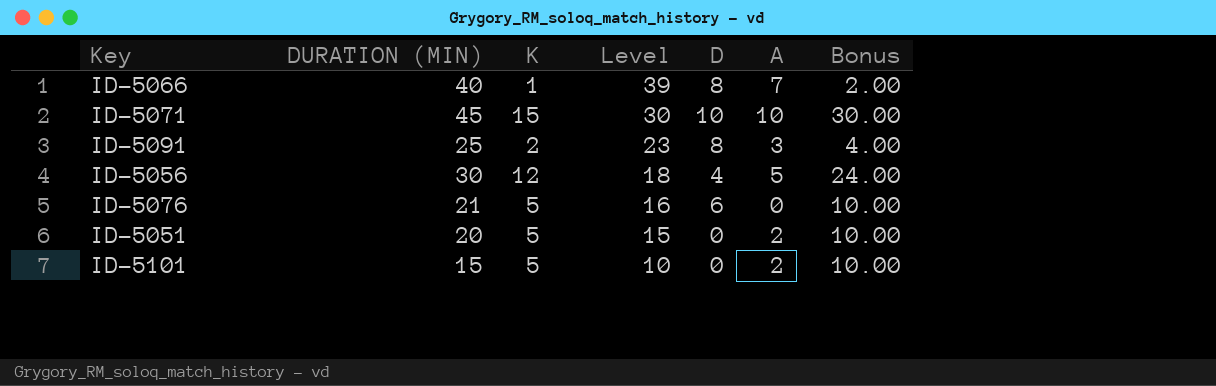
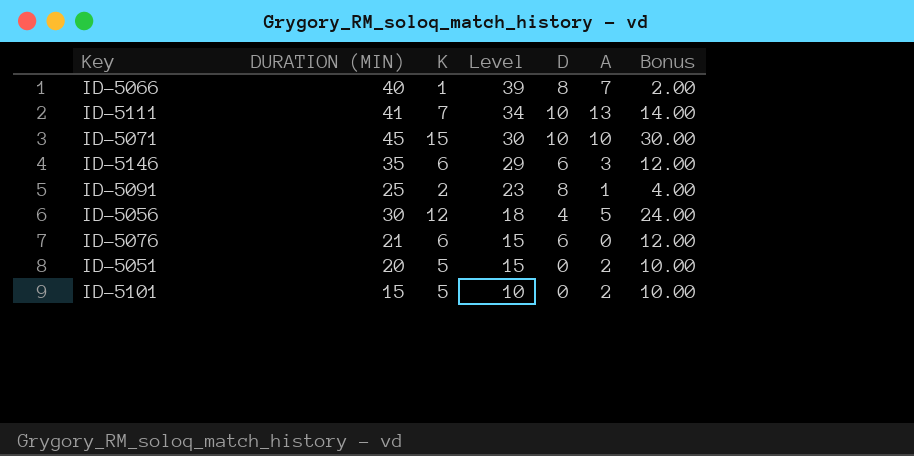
row ID-5111: none -> 41 | 7 | 34 | 10 | 13 | 14.00
row ID-5146: none -> 35 | 6 | 29 | 6 | 3 | 12.00
ID-5091 | A: 3 -> 1
ID-5076 | K: 5 -> 6
ID-5076 | Level: 16 -> 15
ID-5076 | Bonus: 10.00 -> 12.00

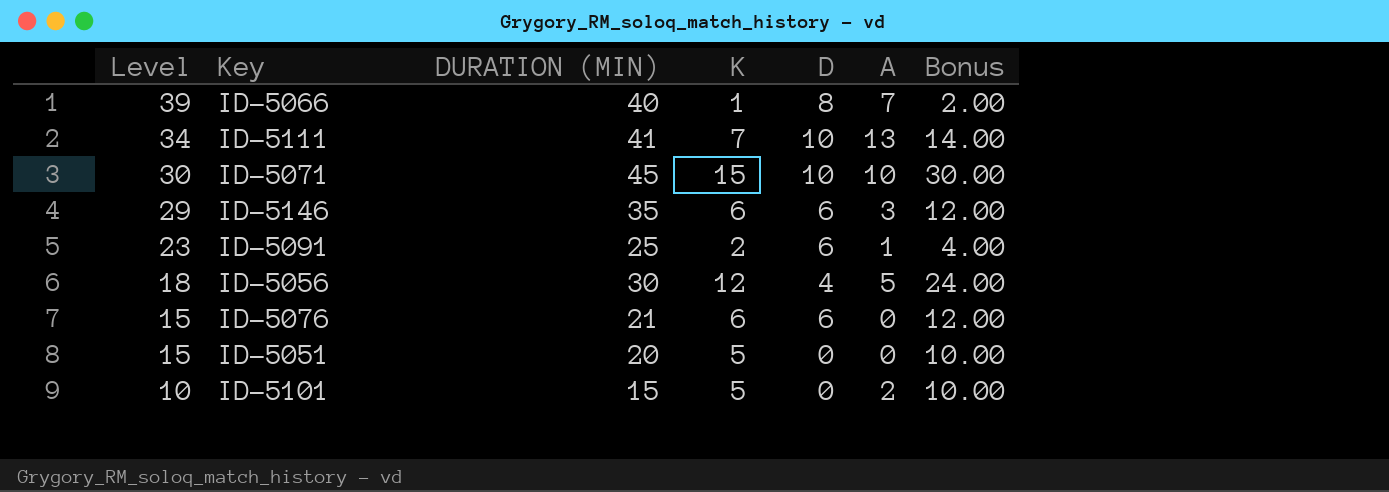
column Level | position: 4 -> 1
ID-5091 | D: 8 -> 6
ID-5051 | A: 2 -> 0

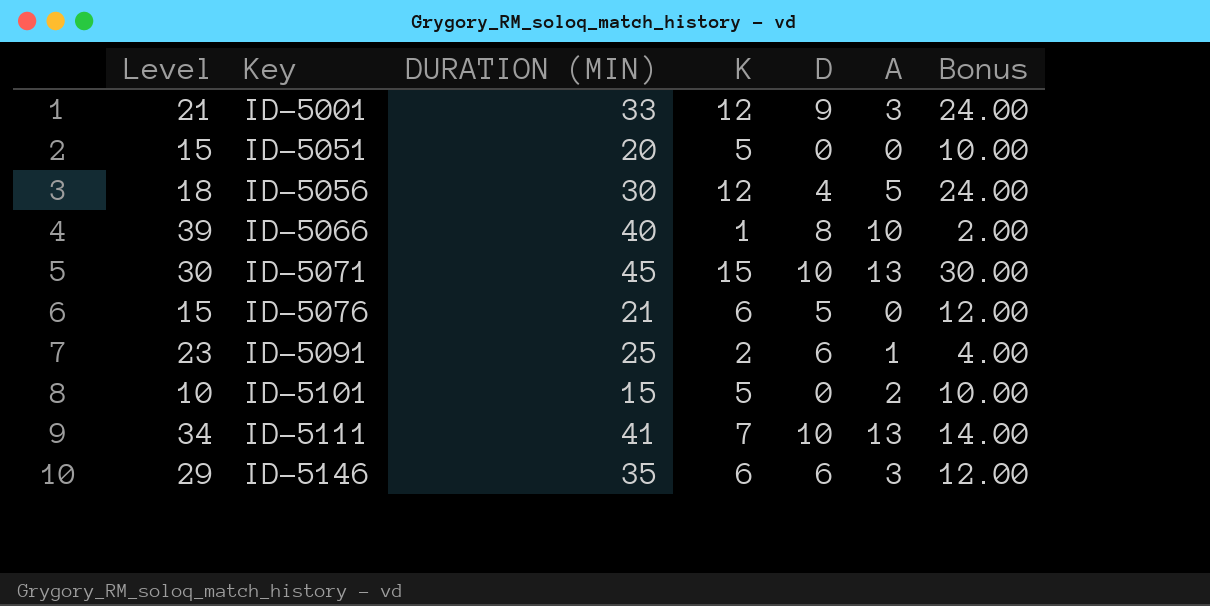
row order: Level descending -> Key ascending
row ID-5001: none -> 21 | 33 | 12 | 9 | 3 | 24.00
ID-5066 | A: 7 -> 10
ID-5071 | A: 10 -> 13
ID-5076 | D: 6 -> 5

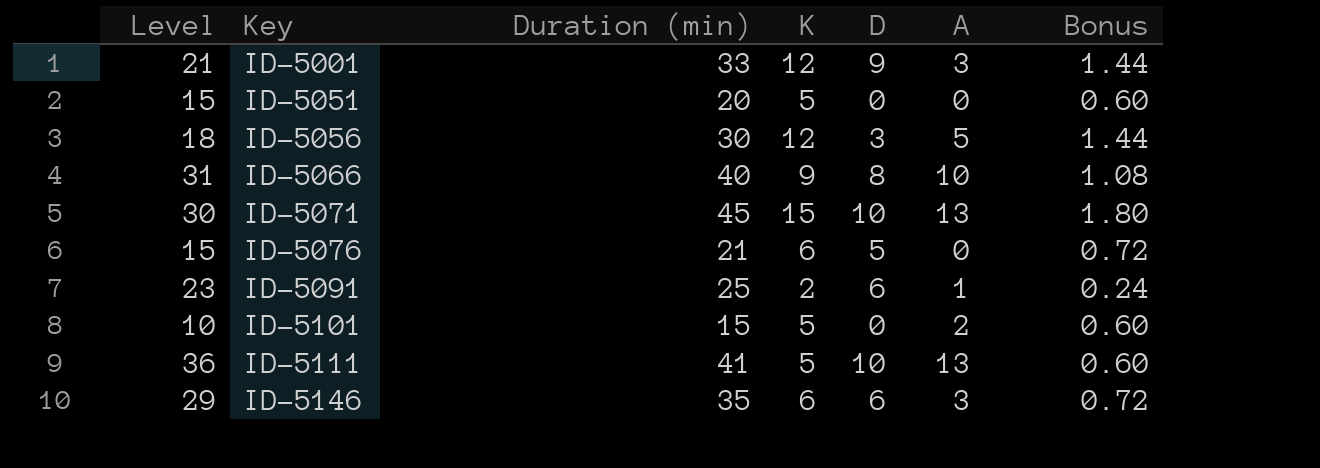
column name: DURATION (MIN) -> Duration (min)
column Bonus | formula: [K] * 2 -> [K] * 0.12
ID-5056 | D: 4 -> 3
ID-5066 | Level: 39 -> 31
ID-5066 | K: 1 -> 9
ID-5111 | Level: 34 -> 36
ID-5111 | K: 7 -> 5

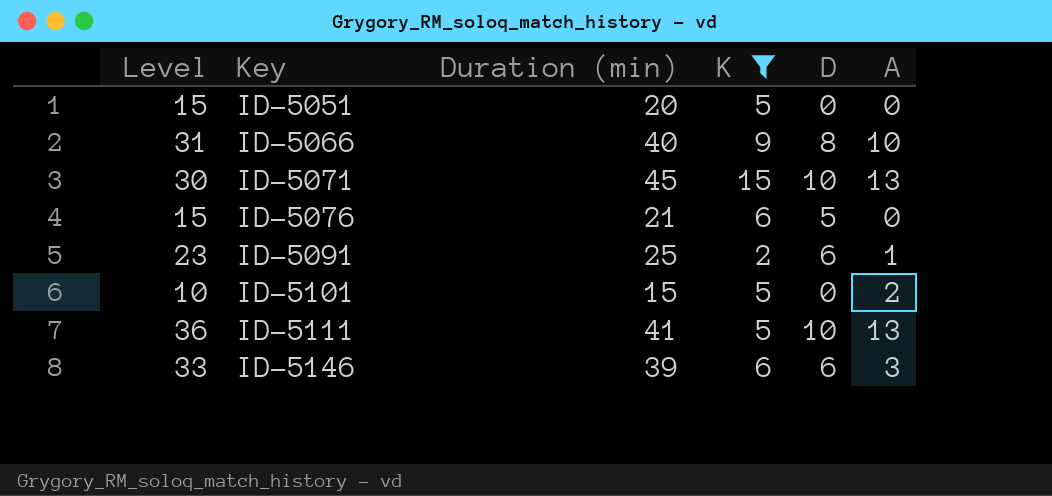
filter: none -> K != 12
column Bonus | formula: [K] * 0.12 -> none
ID-5146 | Level: 29 -> 33
ID-5146 | Duration (min): 35 -> 39

